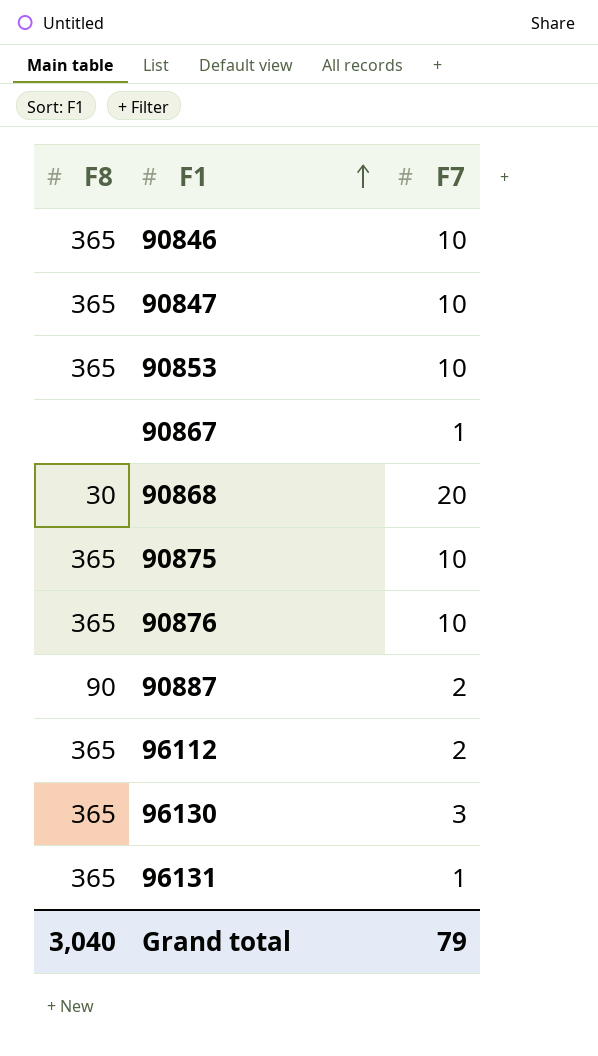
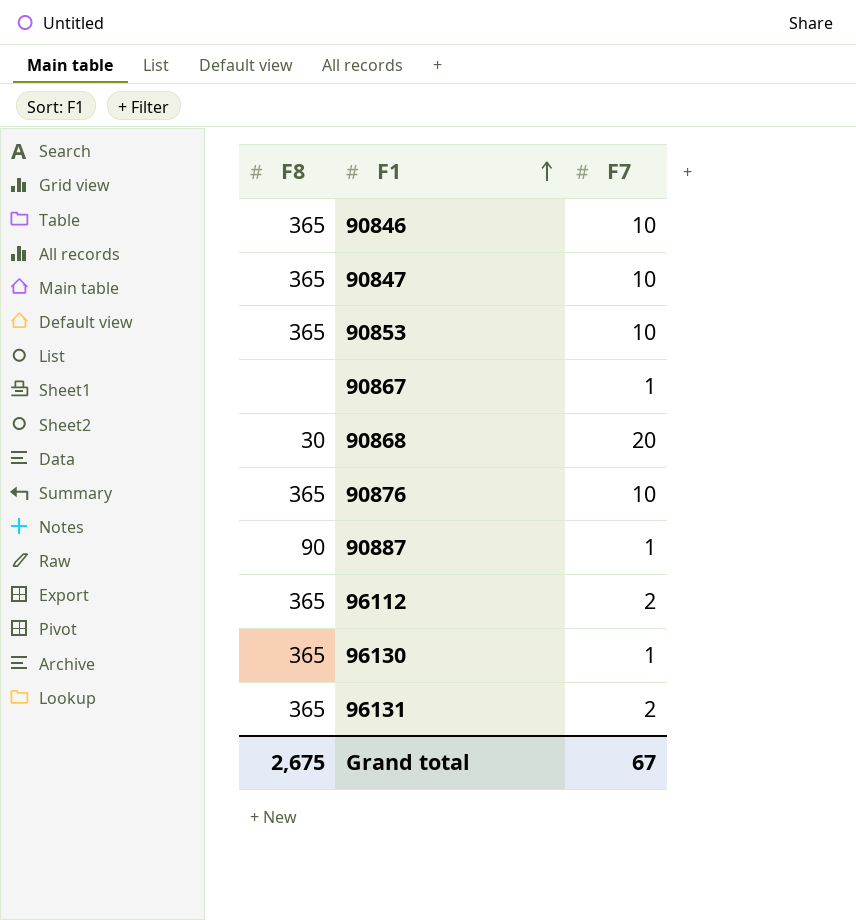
row 90875: 365 | 10 -> none
90887 | F7: 2 -> 1
96130 | F7: 3 -> 1
96131 | F7: 1 -> 2
Grand total | F8: 3,040 -> 2,675
Grand total | F7: 79 -> 67

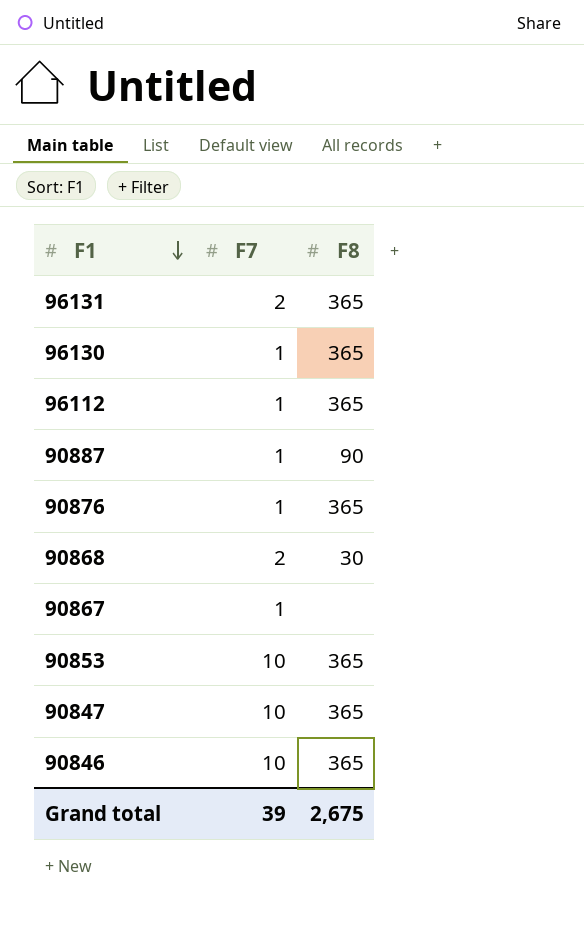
row order: F1 ascending -> F1 descending
column F8 | position: 1 -> 3
96112 | F7: 2 -> 1
90876 | F7: 10 -> 1
90868 | F7: 20 -> 2
Grand total | F7: 67 -> 39

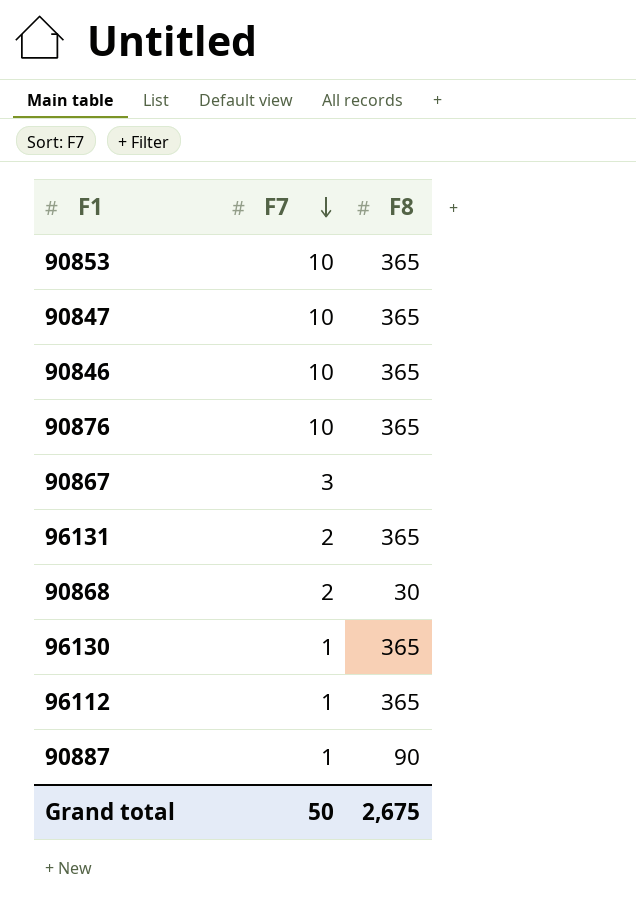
row order: F1 descending -> F7 descending
90876 | F7: 1 -> 10
90867 | F7: 1 -> 3
Grand total | F7: 39 -> 50

